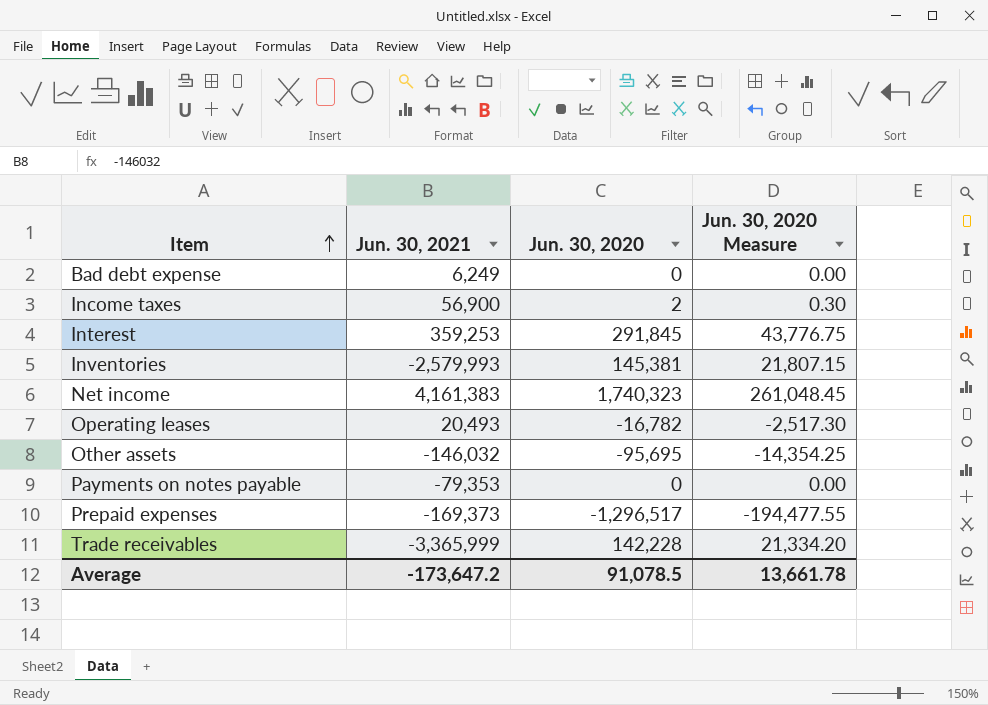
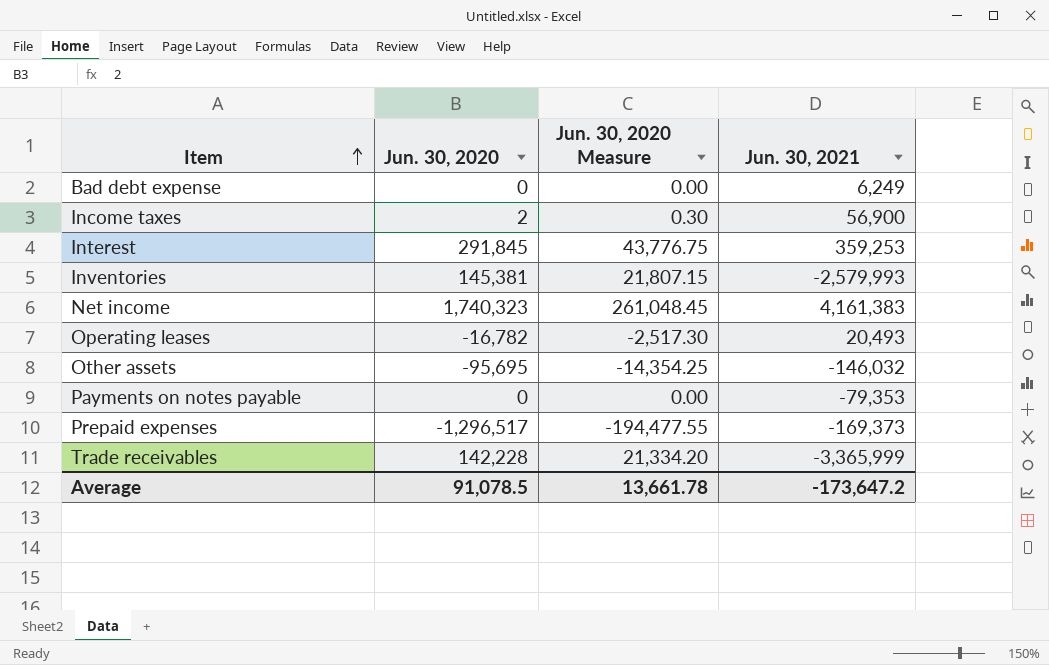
column Jun. 30, 2021 | position: 2 -> 4

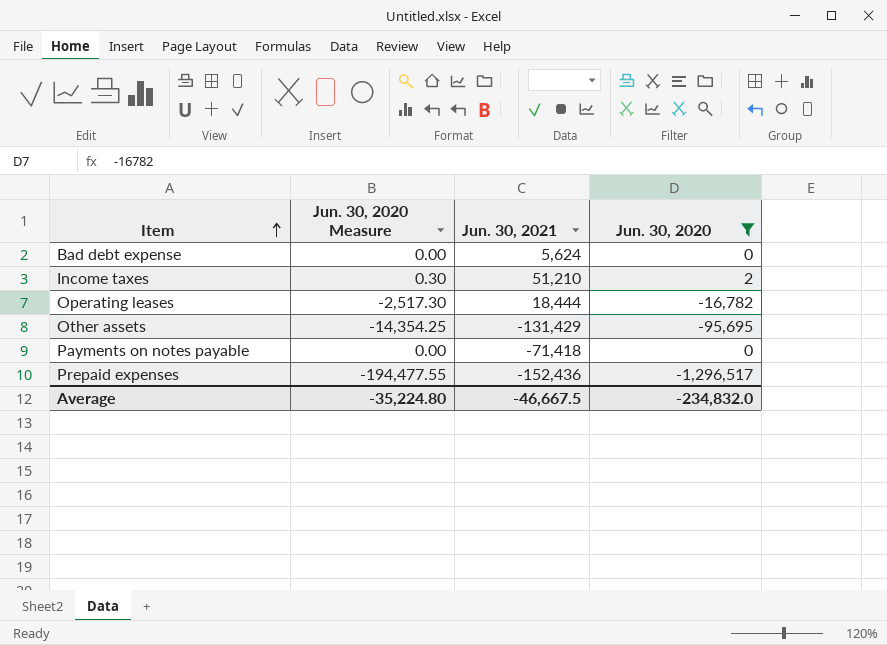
filter: none -> Jun. 30, 2020 <= 2
column Jun. 30, 2020 | position: 2 -> 4
Bad debt expense | Jun. 30, 2021: 6,249 -> 5,624
Income taxes | Jun. 30, 2021: 56,900 -> 51,210
Operating leases | Jun. 30, 2021: 20,493 -> 18,444
Other assets | Jun. 30, 2021: -146,032 -> -131,429
Payments on notes payable | Jun. 30, 2021: -79,353 -> -71,418
Prepaid expenses | Jun. 30, 2021: -169,373 -> -152,436
Average | Jun. 30, 2020 Measure: 13,661.78 -> -35,224.80
Average | Jun. 30, 2021: -173,647.2 -> -46,667.5
Average | Jun. 30, 2020: 91,078.5 -> -234,832.0

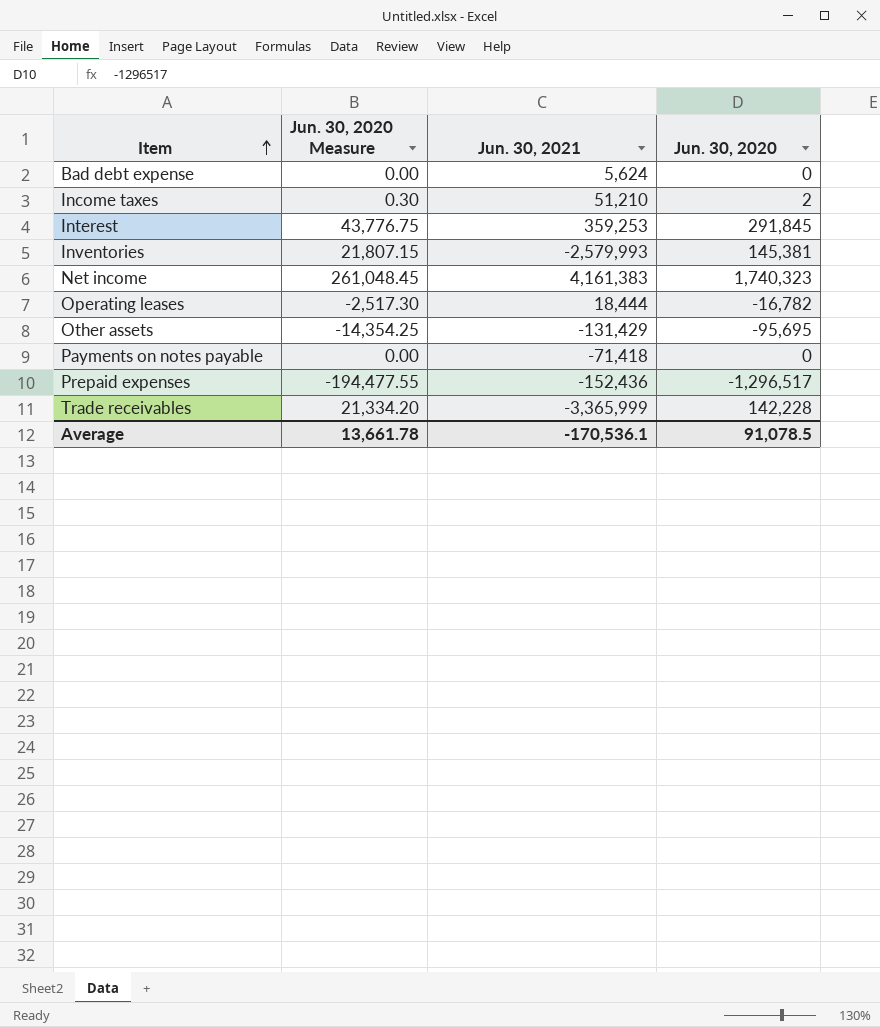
filter: Jun. 30, 2020 <= 2 -> none
Average | Jun. 30, 2020 Measure: -35,224.80 -> 13,661.78
Average | Jun. 30, 2021: -46,667.5 -> -170,536.1
Average | Jun. 30, 2020: -234,832.0 -> 91,078.5

